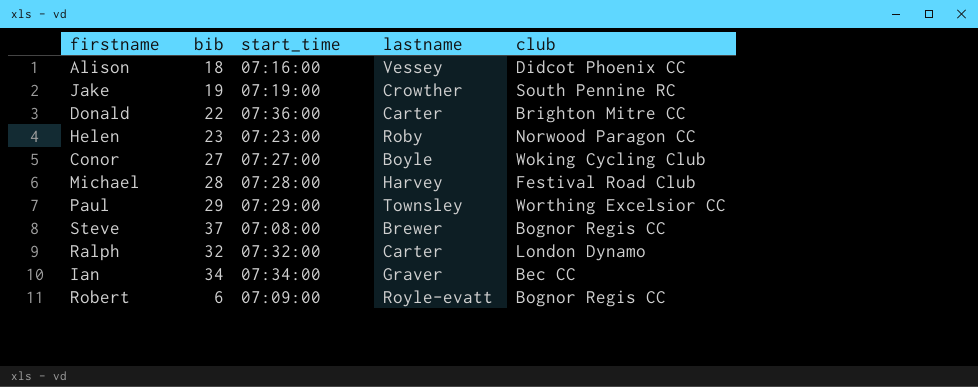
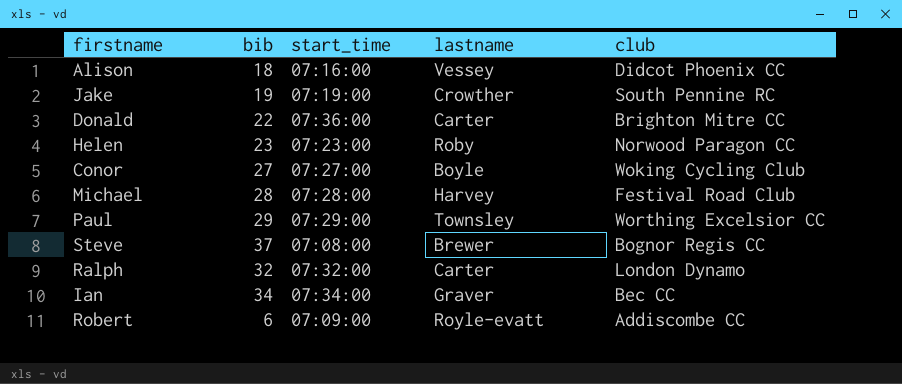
Robert | club: Bognor Regis CC -> Addiscombe CC

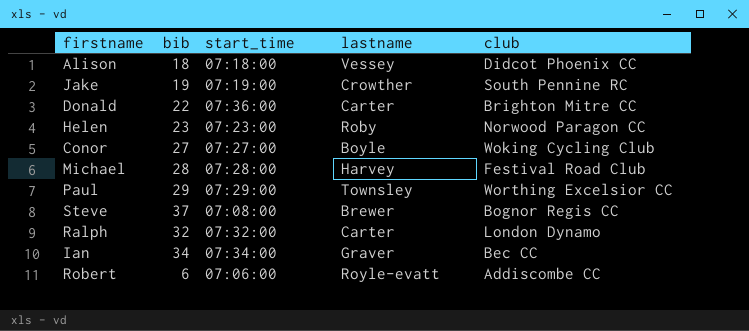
Alison | start_time: 07:16:00 -> 07:18:00
Robert | start_time: 07:09:00 -> 07:06:00

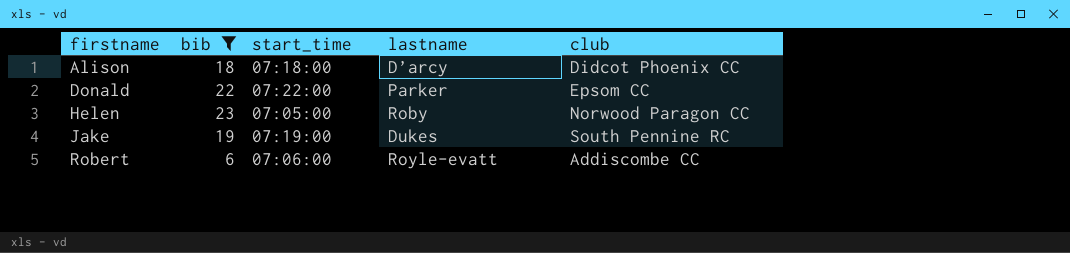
filter: none -> bib <= 23
row order: none -> firstname ascending
Alison | lastname: Vessey -> D’arcy
Donald | start_time: 07:36:00 -> 07:22:00
Donald | lastname: Carter -> Parker
Donald | club: Brighton Mitre CC -> Epsom CC
Helen | start_time: 07:23:00 -> 07:05:00
Jake | lastname: Crowther -> Dukes

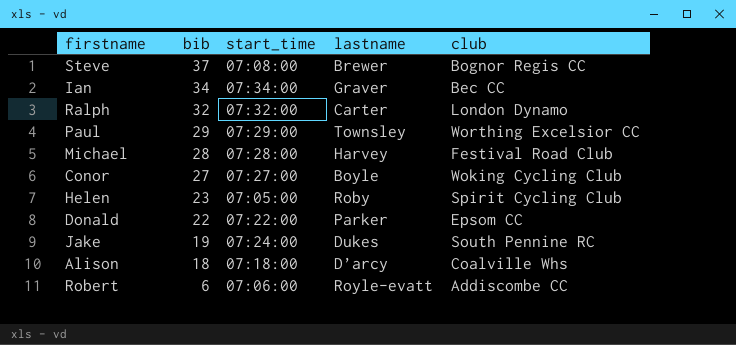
filter: bib <= 23 -> none
row order: firstname ascending -> bib descending
Helen | club: Norwood Paragon CC -> Spirit Cycling Club
Jake | start_time: 07:19:00 -> 07:24:00
Alison | club: Didcot Phoenix CC -> Coalville Whs

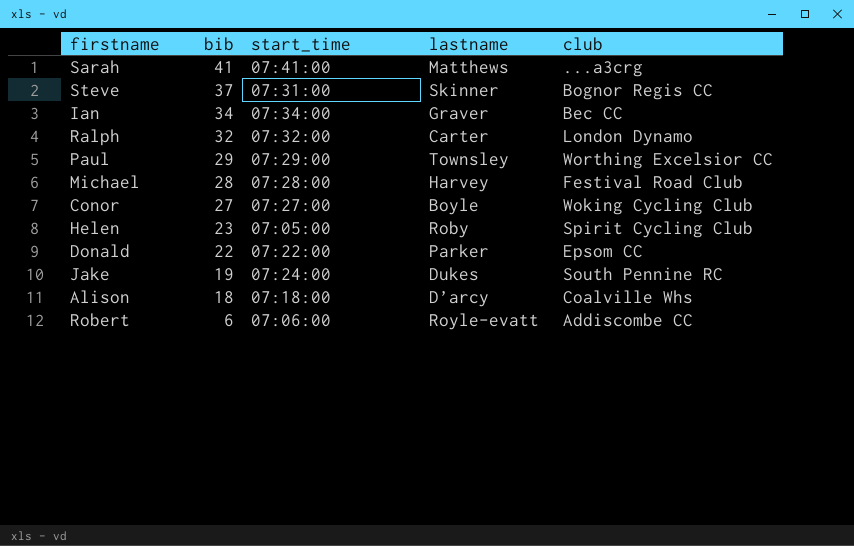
row Sarah: none -> 41 | 07:41:00 | Matthews | ...a3crg
Steve | start_time: 07:08:00 -> 07:31:00
Steve | lastname: Brewer -> Skinner

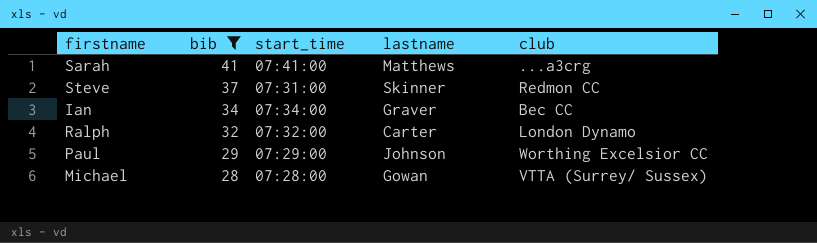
filter: none -> bib >= 28
Steve | club: Bognor Regis CC -> Redmon CC
Paul | lastname: Townsley -> Johnson
Michael | lastname: Harvey -> Gowan
Michael | club: Festival Road Club -> VTTA (Surrey/ Sussex)

